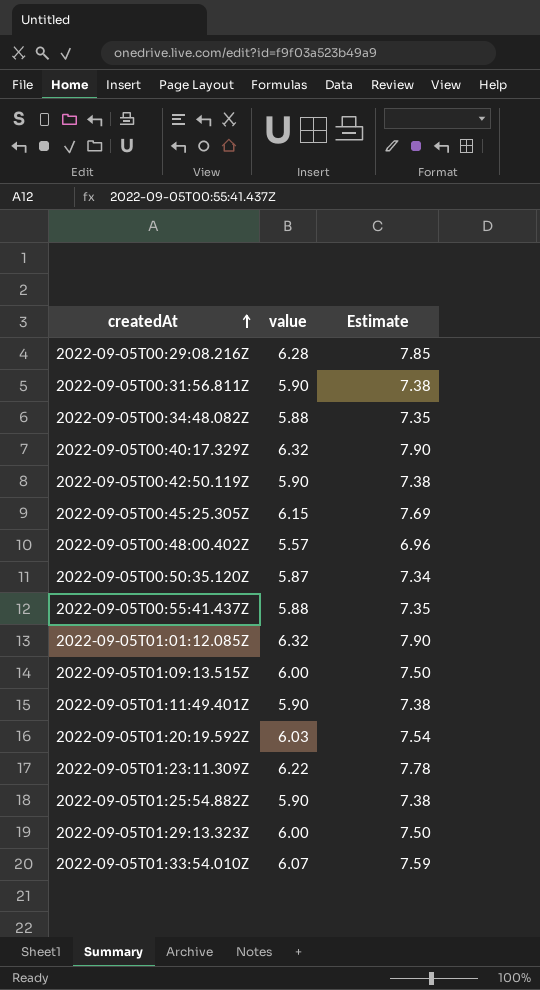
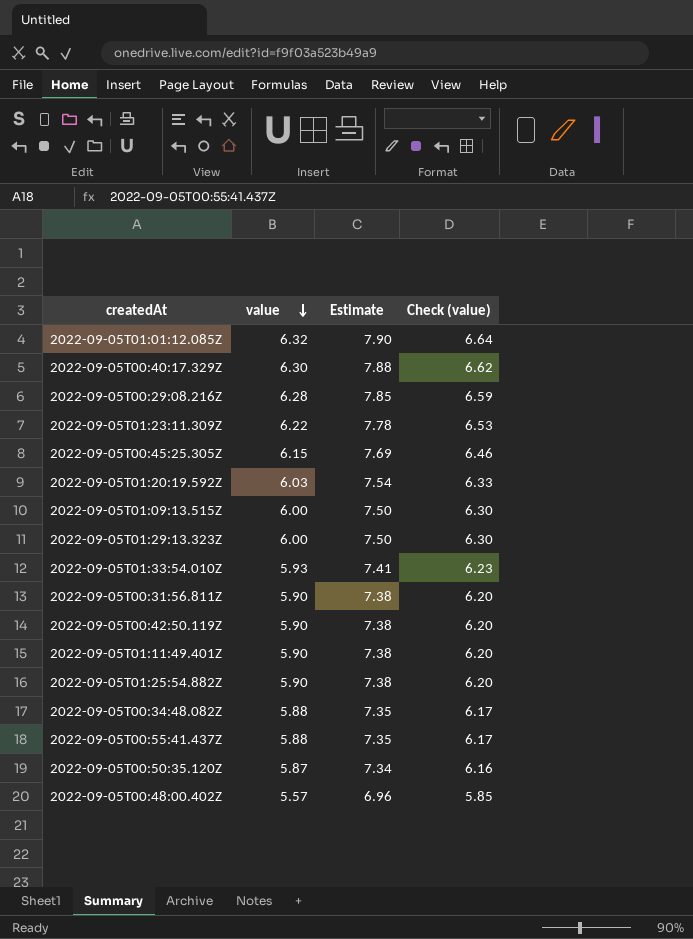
row order: createdAt ascending -> value descending
column Check (value) | formula: none -> [value] * 1.05
2022-09-05T00:40:17.329Z | value: 6.32 -> 6.30
2022-09-05T00:40:17.329Z | Estimate: 7.90 -> 7.88
2022-09-05T01:33:54.010Z | value: 6.07 -> 5.93
2022-09-05T01:33:54.010Z | Estimate: 7.59 -> 7.41

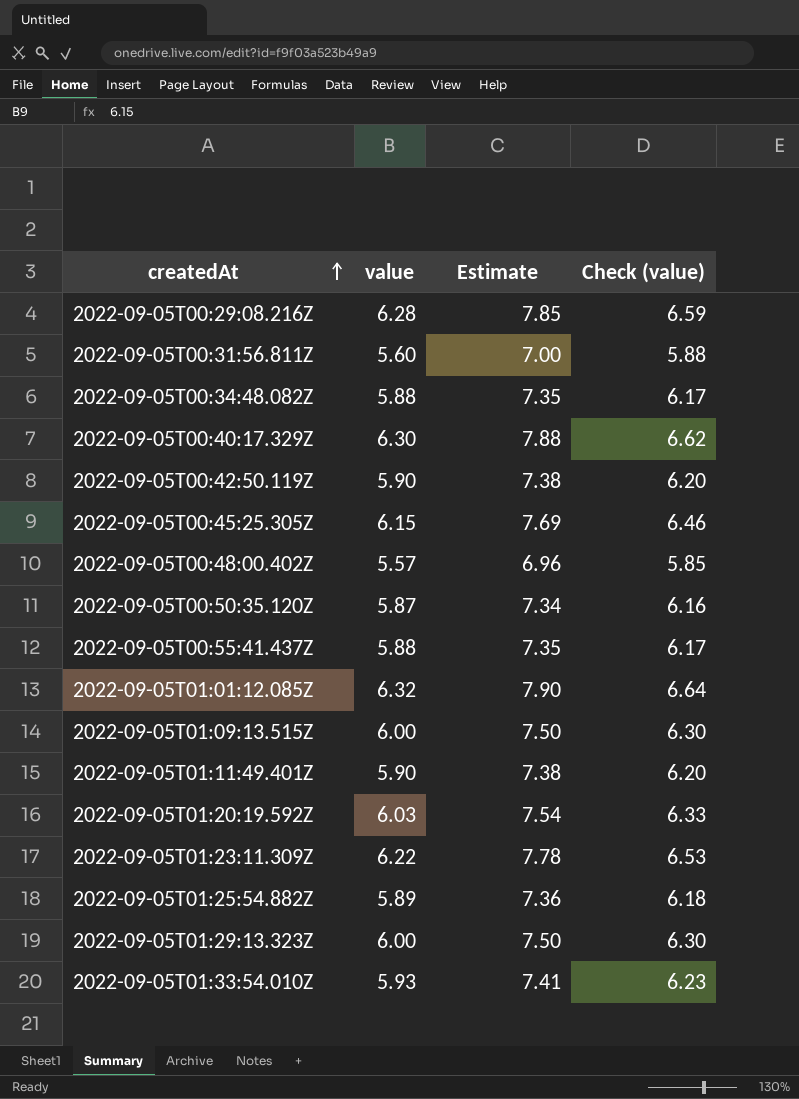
row order: value descending -> createdAt ascending
2022-09-05T00:31:56.811Z | value: 5.90 -> 5.60
2022-09-05T00:31:56.811Z | Estimate: 7.38 -> 7.00
2022-09-05T00:31:56.811Z | Check (value): 6.20 -> 5.88
2022-09-05T01:25:54.882Z | value: 5.90 -> 5.89
2022-09-05T01:25:54.882Z | Estimate: 7.38 -> 7.36
2022-09-05T01:25:54.882Z | Check (value): 6.20 -> 6.18

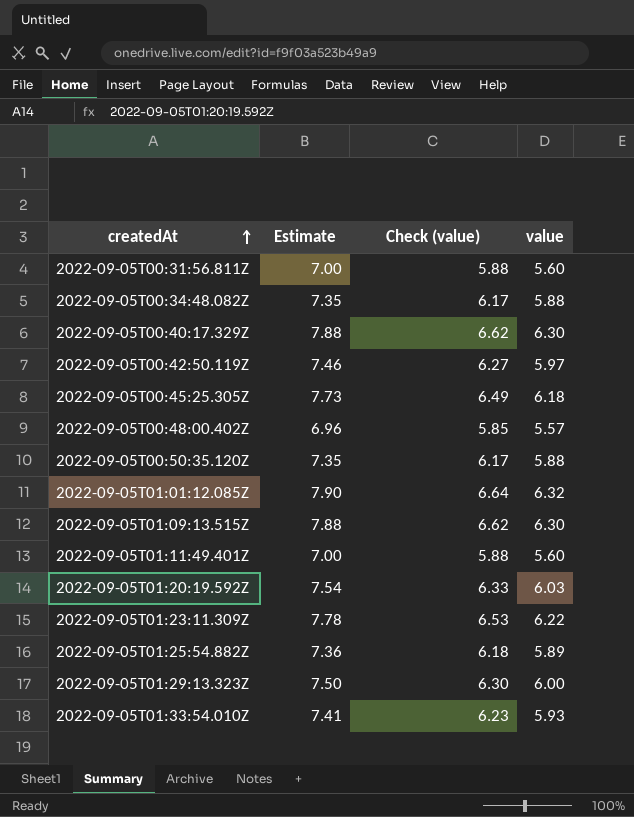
column value | position: 2 -> 4
row 2022-09-05T00:29:08.216Z: 6.28 | 7.85 | 6.59 -> none
row 2022-09-05T00:55:41.437Z: 5.88 | 7.35 | 6.17 -> none
2022-09-05T00:42:50.119Z | Estimate: 7.38 -> 7.46
2022-09-05T00:42:50.119Z | Check (value): 6.20 -> 6.27
2022-09-05T00:42:50.119Z | value: 5.90 -> 5.97
2022-09-05T00:45:25.305Z | Estimate: 7.69 -> 7.73
2022-09-05T00:45:25.305Z | Check (value): 6.46 -> 6.49
2022-09-05T00:45:25.305Z | value: 6.15 -> 6.18
2022-09-05T00:50:35.120Z | Estimate: 7.34 -> 7.35
2022-09-05T00:50:35.120Z | Check (value): 6.16 -> 6.17
2022-09-05T00:50:35.120Z | value: 5.87 -> 5.88
2022-09-05T01:09:13.515Z | Estimate: 7.50 -> 7.88
2022-09-05T01:09:13.515Z | Check (value): 6.30 -> 6.62
2022-09-05T01:09:13.515Z | value: 6.00 -> 6.30
2022-09-05T01:11:49.401Z | Estimate: 7.38 -> 7.00
2022-09-05T01:11:49.401Z | Check (value): 6.20 -> 5.88
2022-09-05T01:11:49.401Z | value: 5.90 -> 5.60

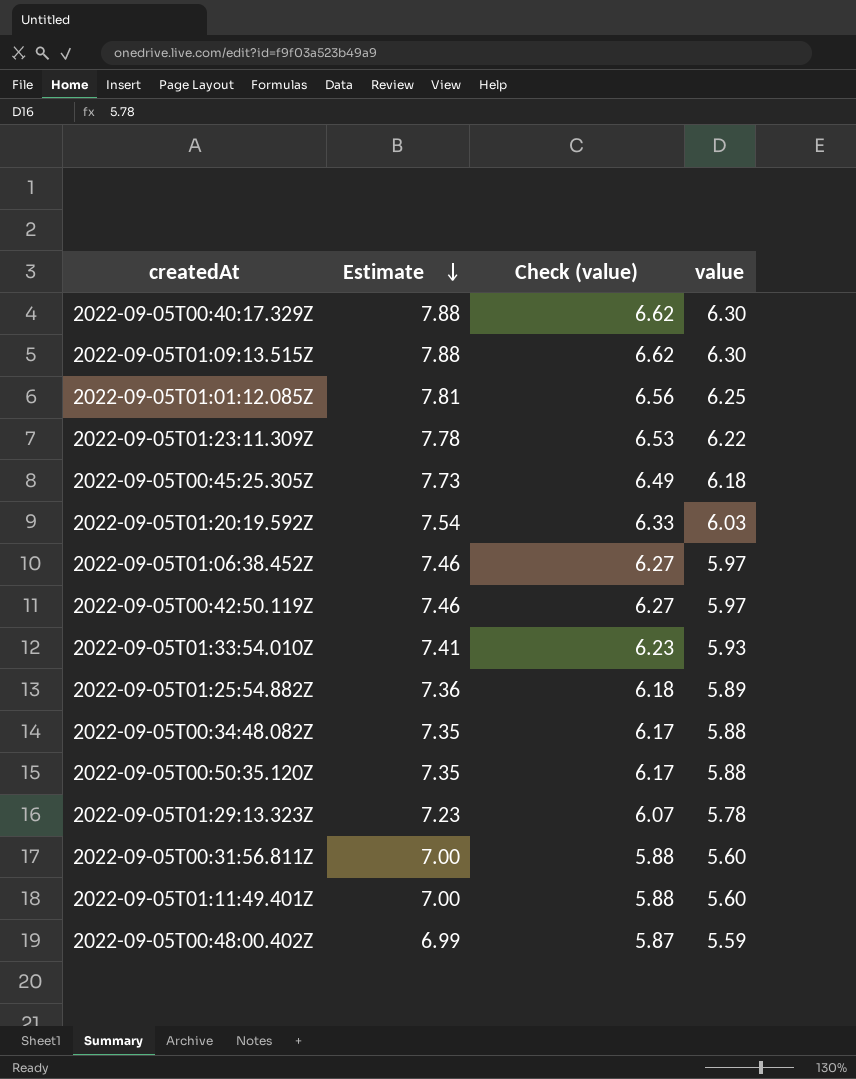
row order: createdAt ascending -> Estimate descending
2022-09-05T01:01:12.085Z | Estimate: 7.90 -> 7.81
2022-09-05T01:01:12.085Z | Check (value): 6.64 -> 6.56
2022-09-05T01:01:12.085Z | value: 6.32 -> 6.25
row 2022-09-05T01:06:38.452Z: none -> 7.46 | 6.27 | 5.97
2022-09-05T01:29:13.323Z | Estimate: 7.50 -> 7.23
2022-09-05T01:29:13.323Z | Check (value): 6.30 -> 6.07
2022-09-05T01:29:13.323Z | value: 6.00 -> 5.78
2022-09-05T00:48:00.402Z | Estimate: 6.96 -> 6.99
2022-09-05T00:48:00.402Z | Check (value): 5.85 -> 5.87
2022-09-05T00:48:00.402Z | value: 5.57 -> 5.59

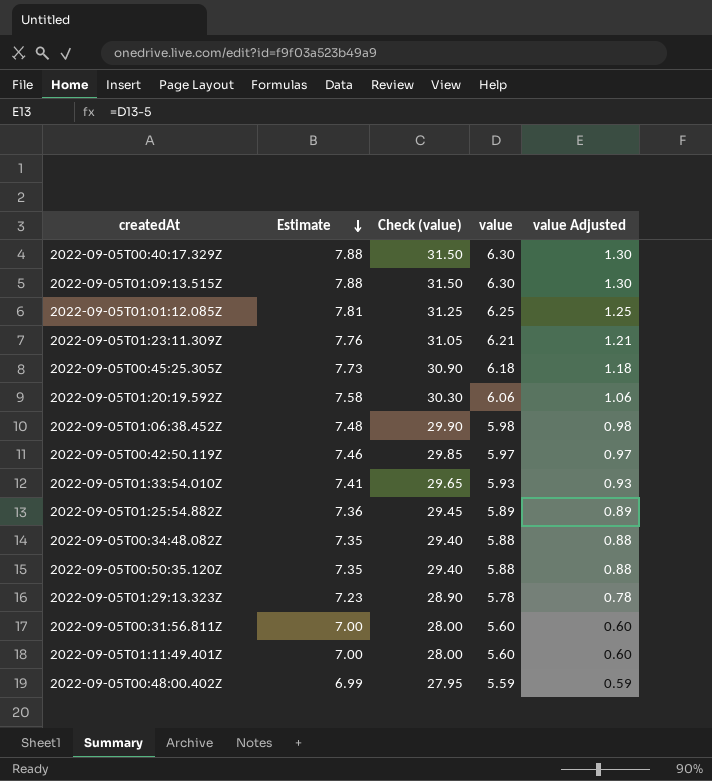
column Check (value) | formula: [value] * 1.05 -> [value] * 5
column value Adjusted | formula: none -> [value] - 5
2022-09-05T01:23:11.309Z | Estimate: 7.78 -> 7.76
2022-09-05T01:23:11.309Z | value: 6.22 -> 6.21
2022-09-05T01:20:19.592Z | Estimate: 7.54 -> 7.58
2022-09-05T01:20:19.592Z | value: 6.03 -> 6.06
2022-09-05T01:06:38.452Z | Estimate: 7.46 -> 7.48
2022-09-05T01:06:38.452Z | value: 5.97 -> 5.98

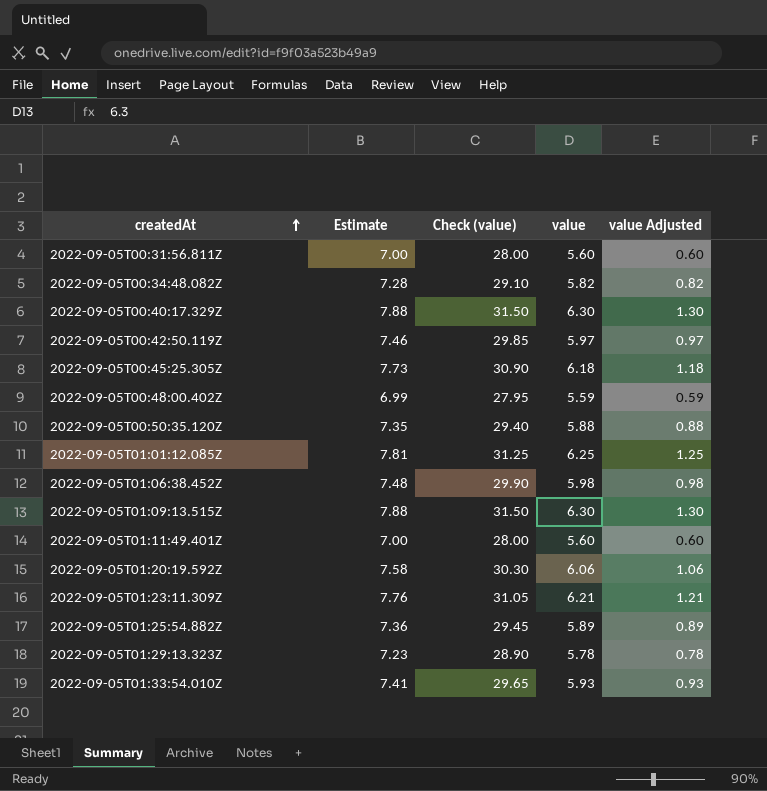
row order: Estimate descending -> createdAt ascending
2022-09-05T00:34:48.082Z | Estimate: 7.35 -> 7.28
2022-09-05T00:34:48.082Z | Check (value): 29.40 -> 29.10
2022-09-05T00:34:48.082Z | value: 5.88 -> 5.82
2022-09-05T00:34:48.082Z | value Adjusted: 0.88 -> 0.82

